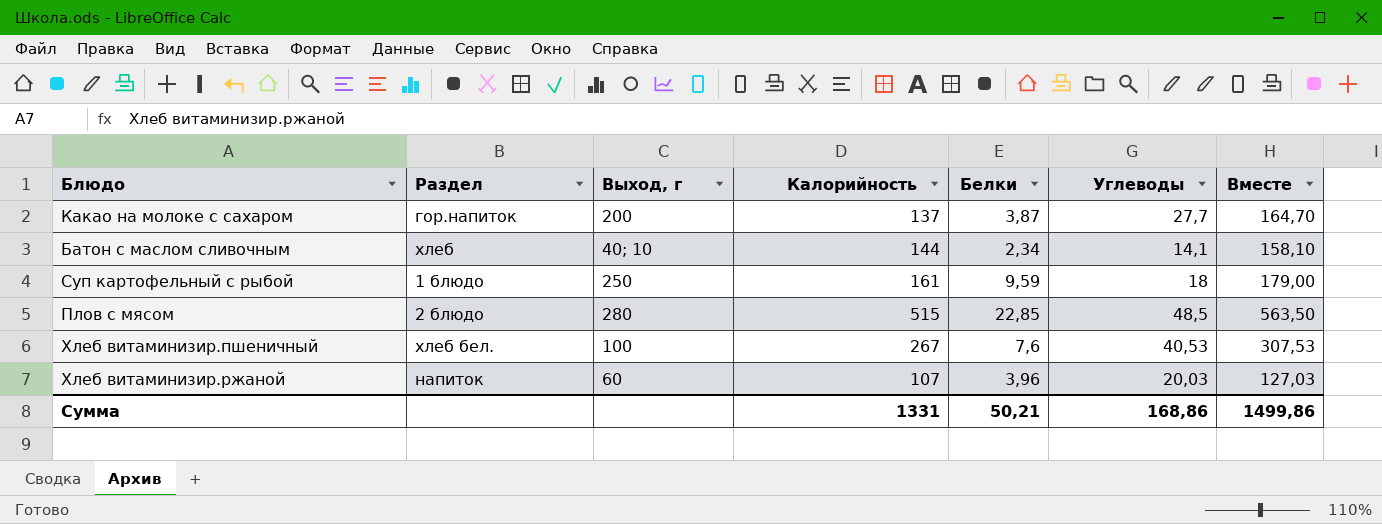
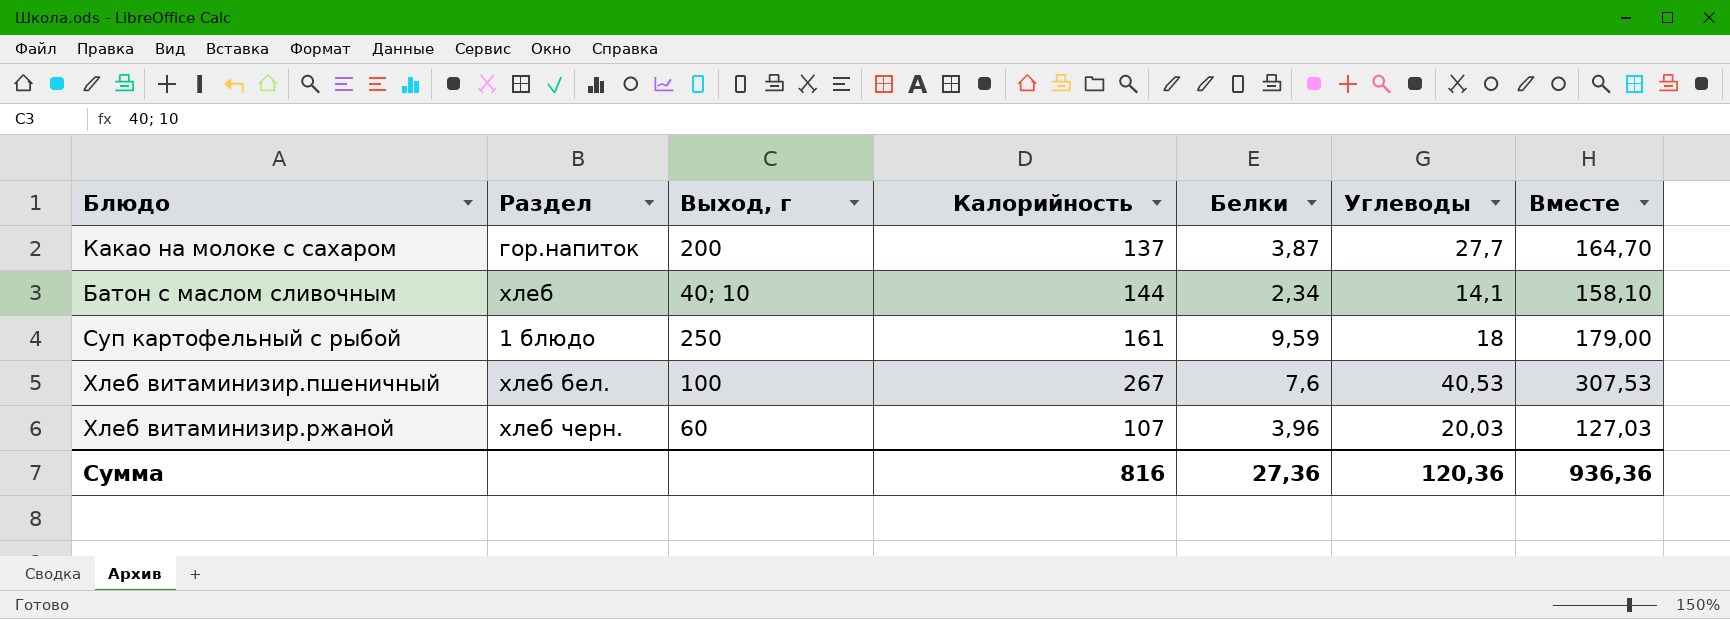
row Плов с мясом: 2 блюдо | 280 | 515 | 22,85 | 48,5 | 563,50 -> none
Хлеб витаминизир.ржаной | Раздел: напиток -> хлеб черн.
Сумма | Калорийность: 1331 -> 816
Сумма | Белки: 50,21 -> 27,36
Сумма | Углеводы: 168,86 -> 120,36
Сумма | Вместе: 1499,86 -> 936,36

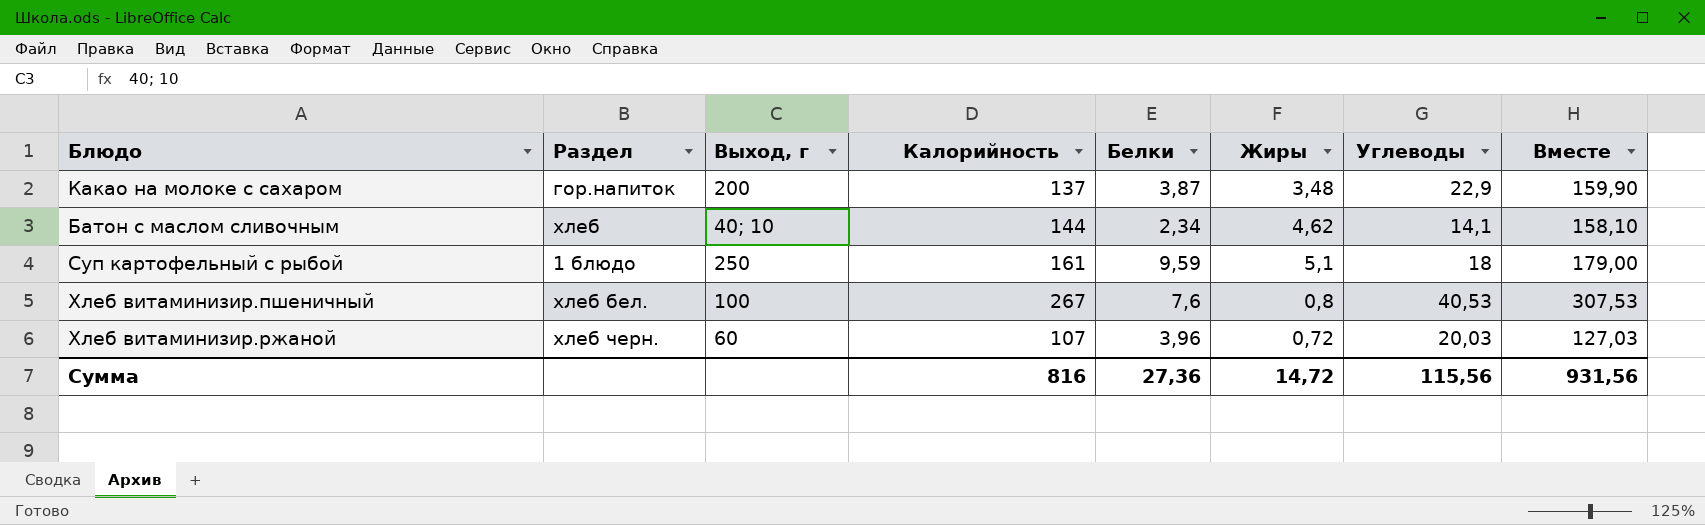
column Жиры | position: none -> 6
Какао на молоке с сахаром | Углеводы: 27,7 -> 22,9
Какао на молоке с сахаром | Вместе: 164,70 -> 159,90
Сумма | Углеводы: 120,36 -> 115,56
Сумма | Вместе: 936,36 -> 931,56

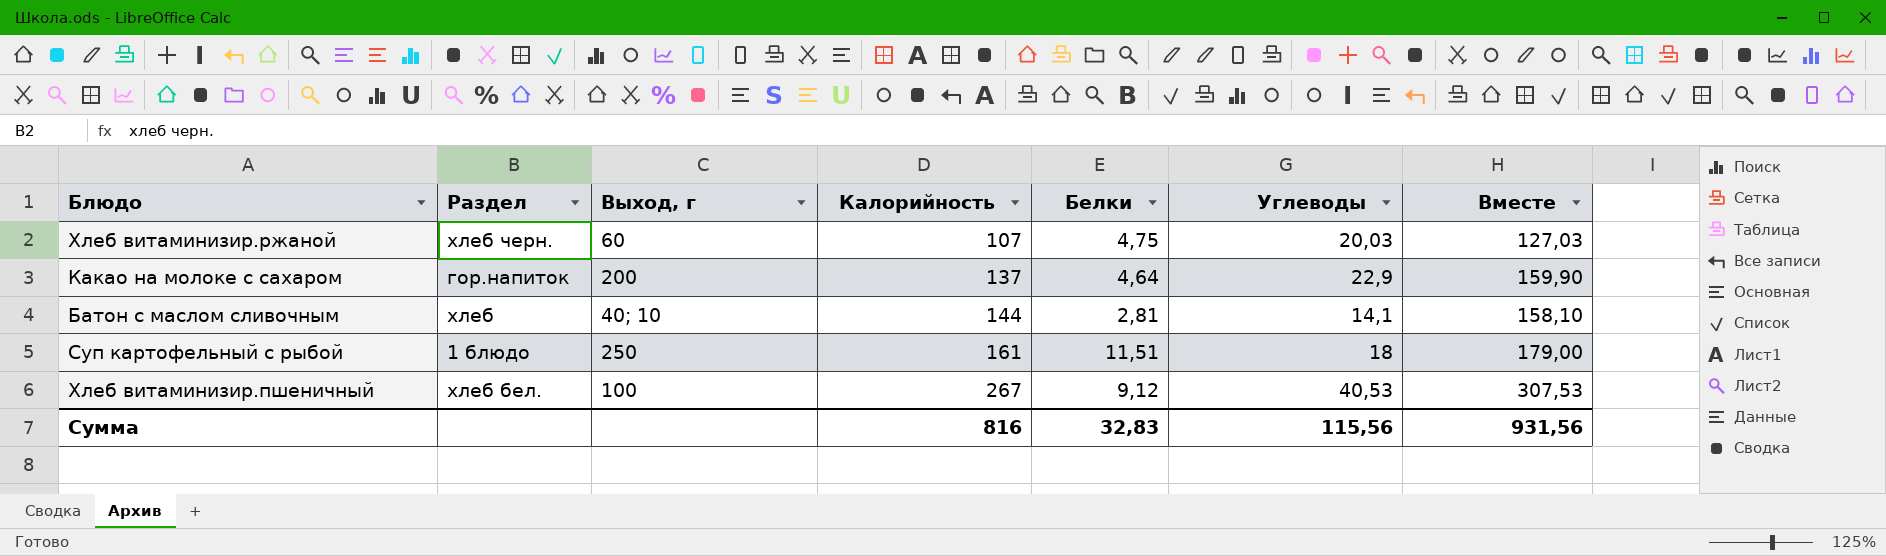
row order: none -> Калорийность ascending
column Жиры | position: 6 -> none
Хлеб витаминизир.ржаной | Белки: 3,96 -> 4,75
Какао на молоке с сахаром | Белки: 3,87 -> 4,64
Батон с маслом сливочным | Белки: 2,34 -> 2,81
Суп картофельный с рыбой | Белки: 9,59 -> 11,51
Хлеб витаминизир.пшеничный | Белки: 7,6 -> 9,12
Сумма | Белки: 27,36 -> 32,83

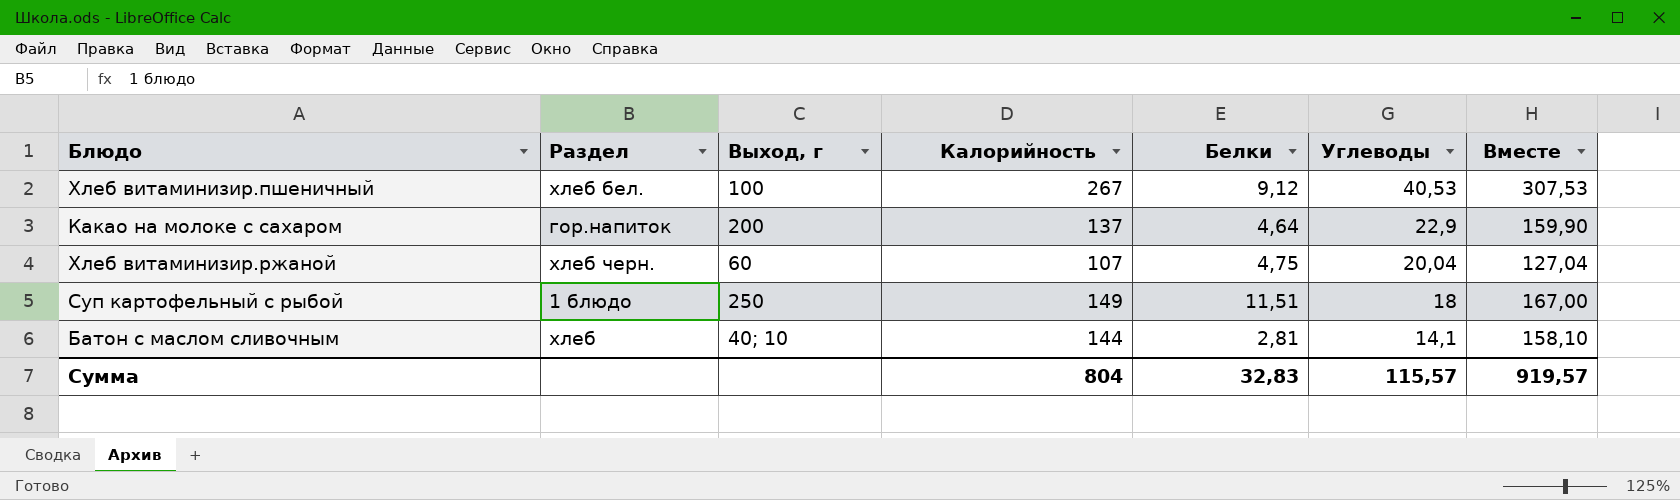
row order: Калорийность ascending -> Углеводы descending
Хлеб витаминизир.ржаной | Углеводы: 20,03 -> 20,04
Хлеб витаминизир.ржаной | Вместе: 127,03 -> 127,04
Суп картофельный с рыбой | Калорийность: 161 -> 149
Суп картофельный с рыбой | Вместе: 179,00 -> 167,00
Сумма | Калорийность: 816 -> 804
Сумма | Углеводы: 115,56 -> 115,57
Сумма | Вместе: 931,56 -> 919,57

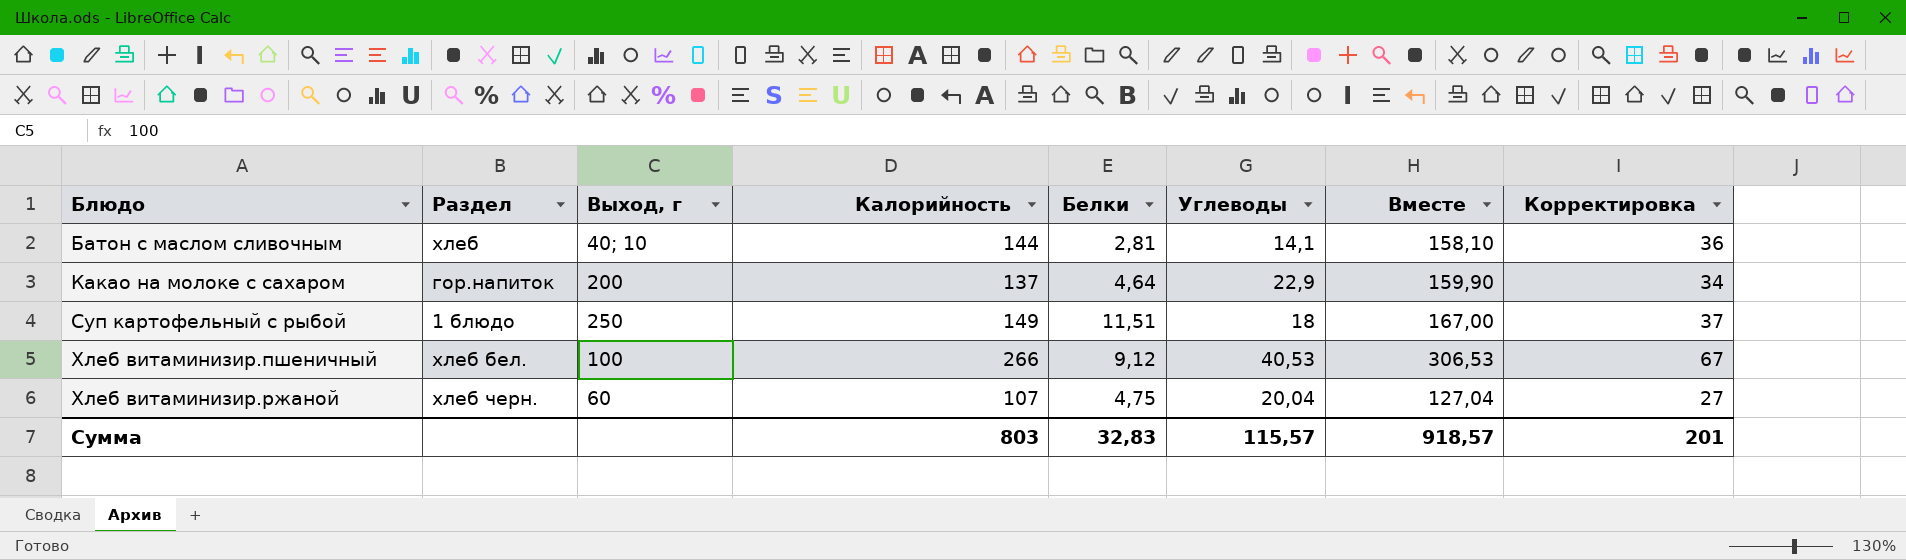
row order: Углеводы descending -> Блюдо ascending
column Корректировка | formula: none -> [Калорийность] * 0,25
Хлеб витаминизир.пшеничный | Калорийность: 267 -> 266
Хлеб витаминизир.пшеничный | Вместе: 307,53 -> 306,53
Сумма | Калорийность: 804 -> 803
Сумма | Вместе: 919,57 -> 918,57

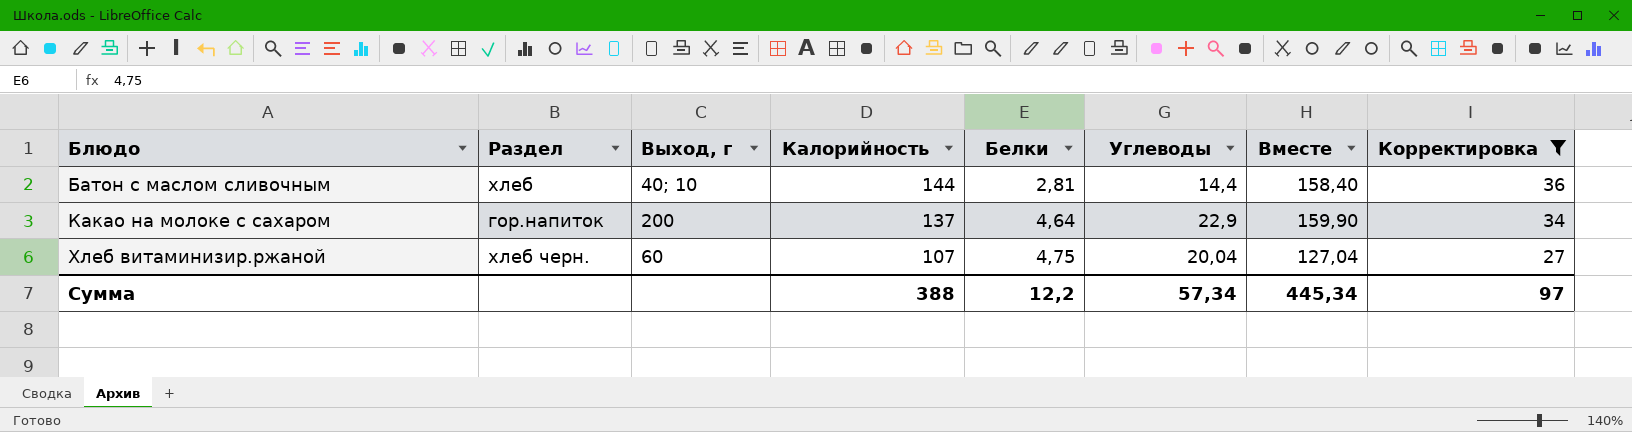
filter: none -> Корректировка <= 36
Батон с маслом сливочным | Углеводы: 14,1 -> 14,4
Батон с маслом сливочным | Вместе: 158,10 -> 158,40
Сумма | Калорийность: 803 -> 388
Сумма | Белки: 32,83 -> 12,2
Сумма | Углеводы: 115,57 -> 57,34
Сумма | Вместе: 918,57 -> 445,34
Сумма | Корректировка: 201 -> 97

